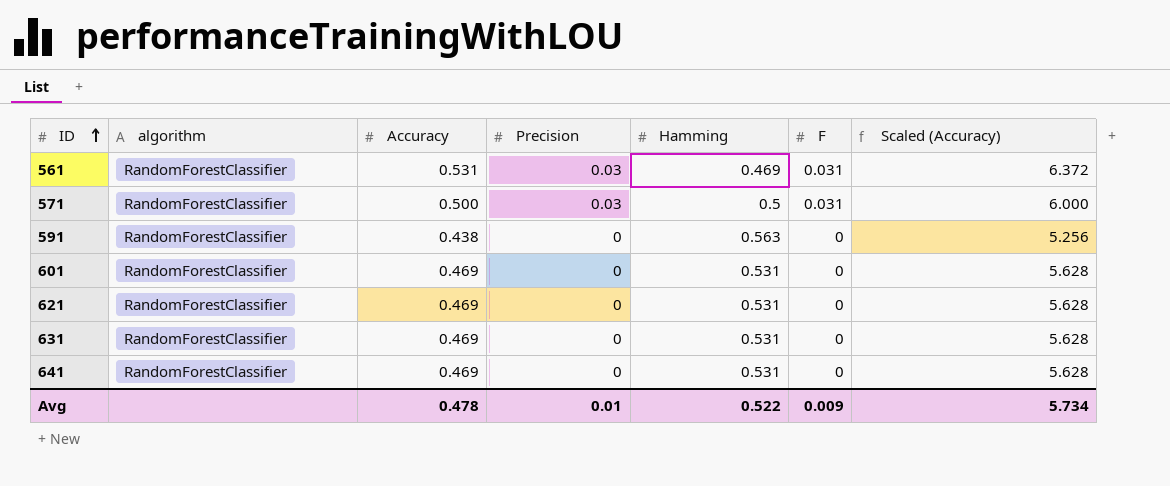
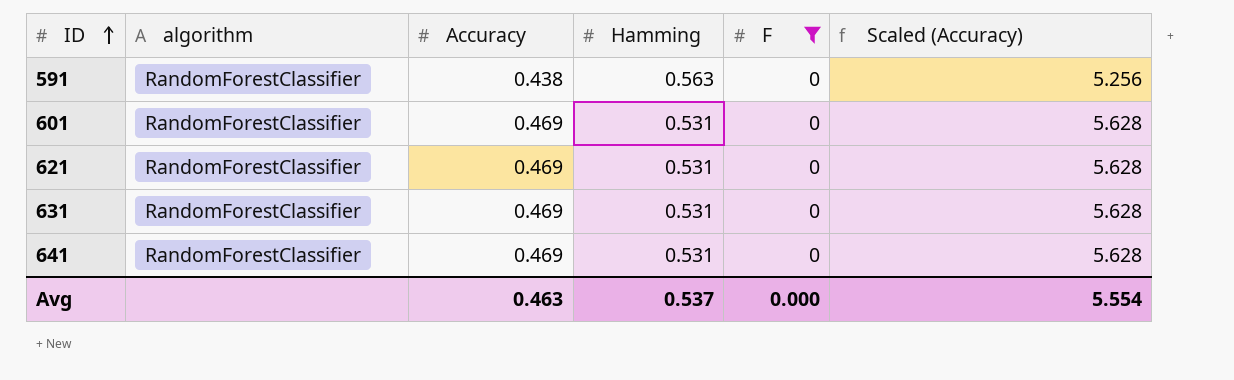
filter: none -> F = 0
column Precision | position: 4 -> none
Avg | Accuracy: 0.478 -> 0.463
Avg | Hamming: 0.522 -> 0.537
Avg | F: 0.009 -> 0.000
Avg | Scaled (Accuracy): 5.734 -> 5.554

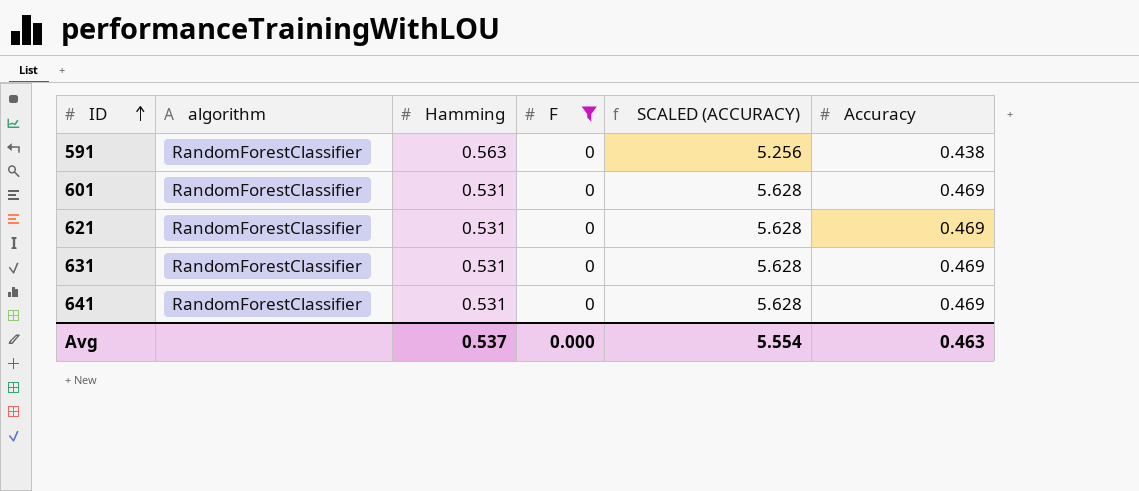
column name: Scaled (Accuracy) -> SCALED (ACCURACY)
column Accuracy | position: 3 -> 6

